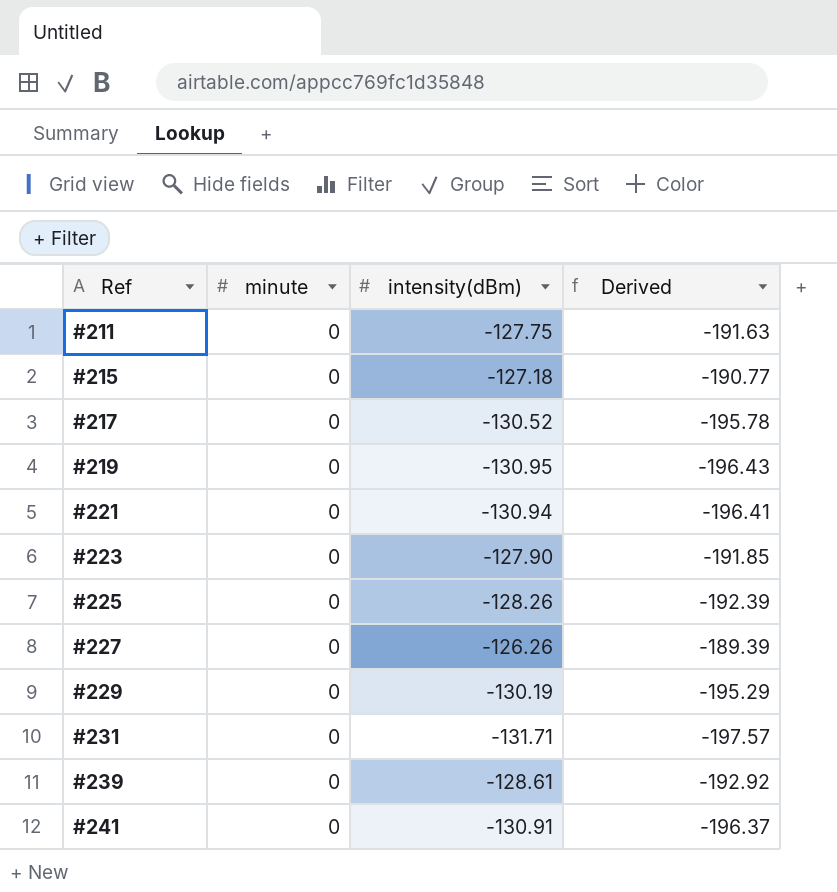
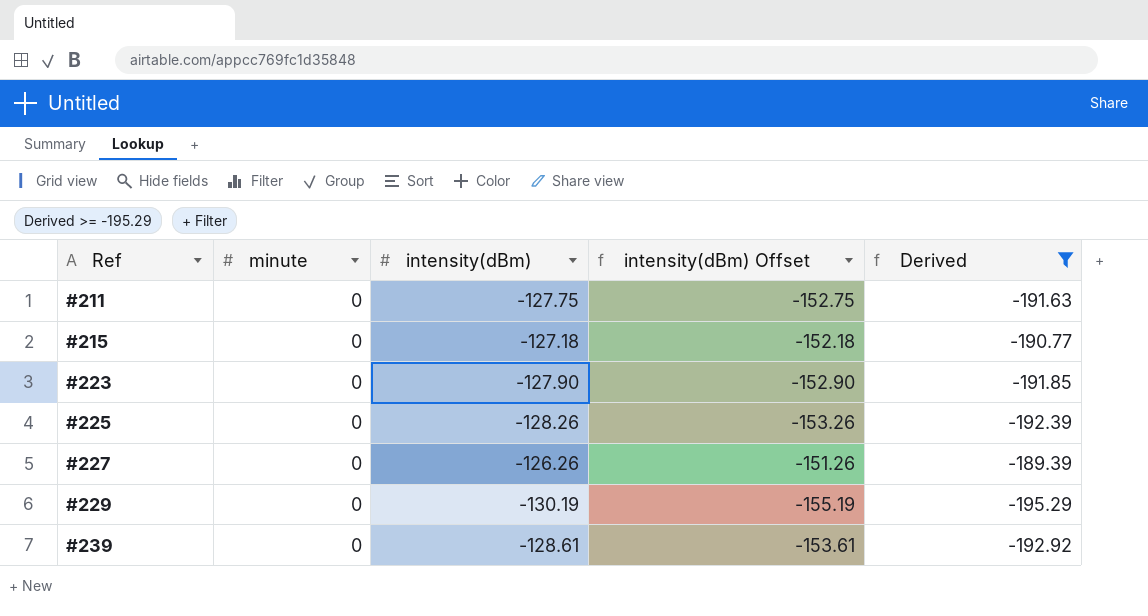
filter: none -> Derived >= -195.29
column intensity(dBm) Offset | formula: none -> [intensity(dBm)] - 25

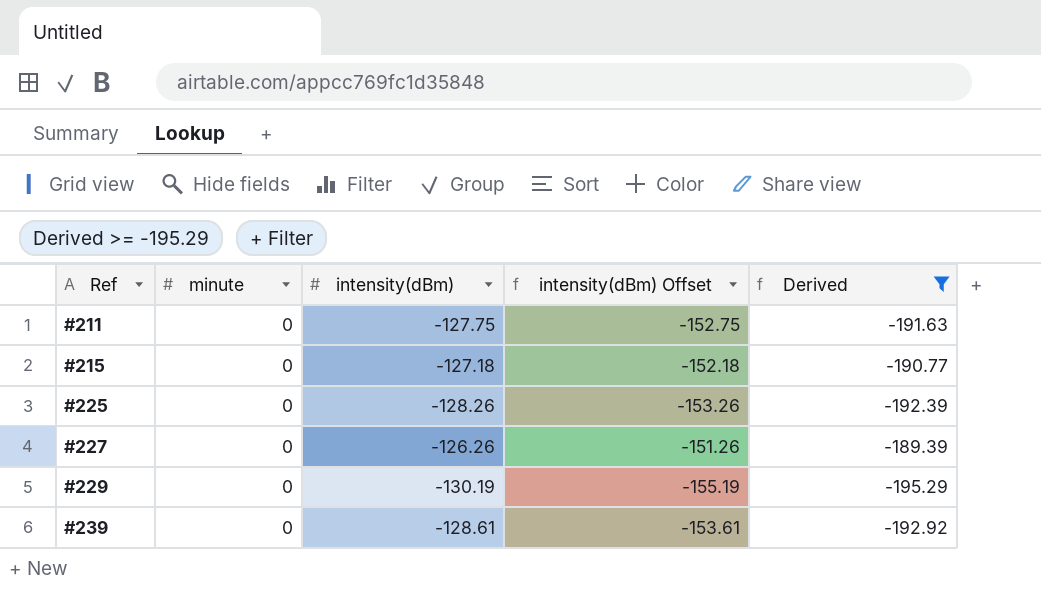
row #223: 0 | -127.90 | -152.90 | -191.85 -> none

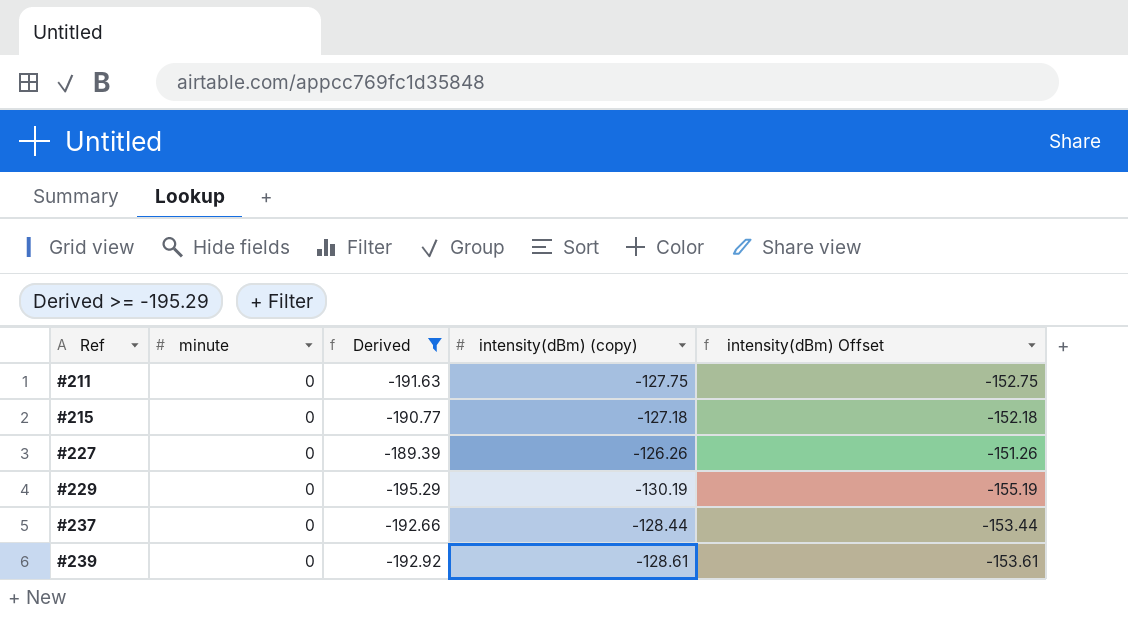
column Derived | position: 5 -> 3
column name: intensity(dBm) -> intensity(dBm) (copy)
row #225: 0 | -128.26 | -153.26 | -192.39 -> none
row #237: none -> 0 | -192.66 | -128.44 | -153.44

